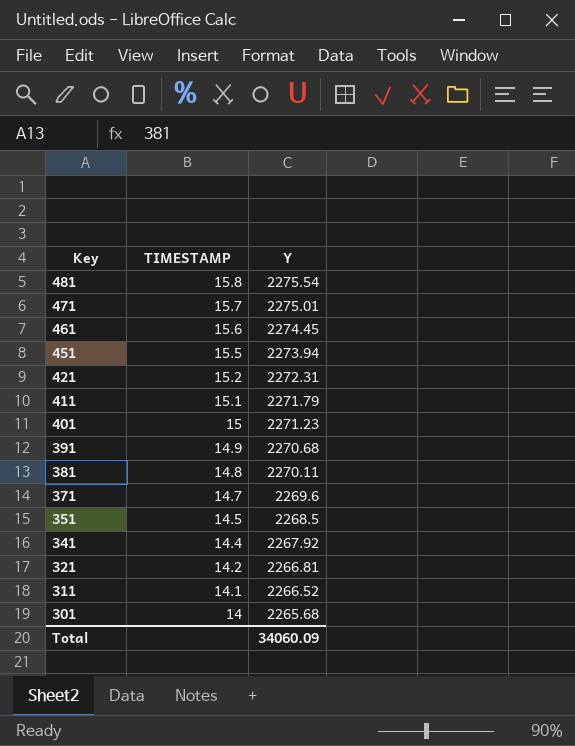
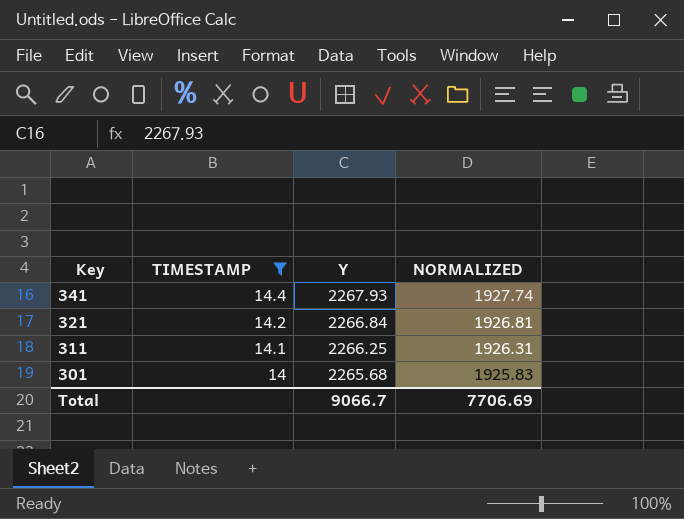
filter: none -> TIMESTAMP <= 14.4
column NORMALIZED | formula: none -> [Y] * 0.85
341 | Y: 2267.92 -> 2267.93
321 | Y: 2266.81 -> 2266.84
311 | Y: 2266.52 -> 2266.25
Total | Y: 34060.09 -> 9066.7

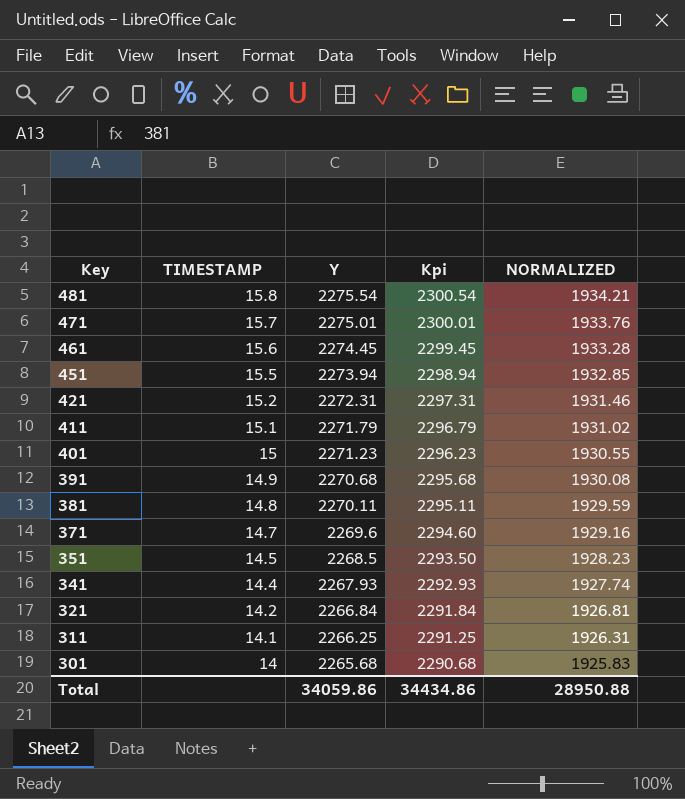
filter: TIMESTAMP <= 14.4 -> none
column Kpi | formula: none -> [Y] + 25
Total | Y: 9066.7 -> 34059.86
Total | NORMALIZED: 7706.69 -> 28950.88

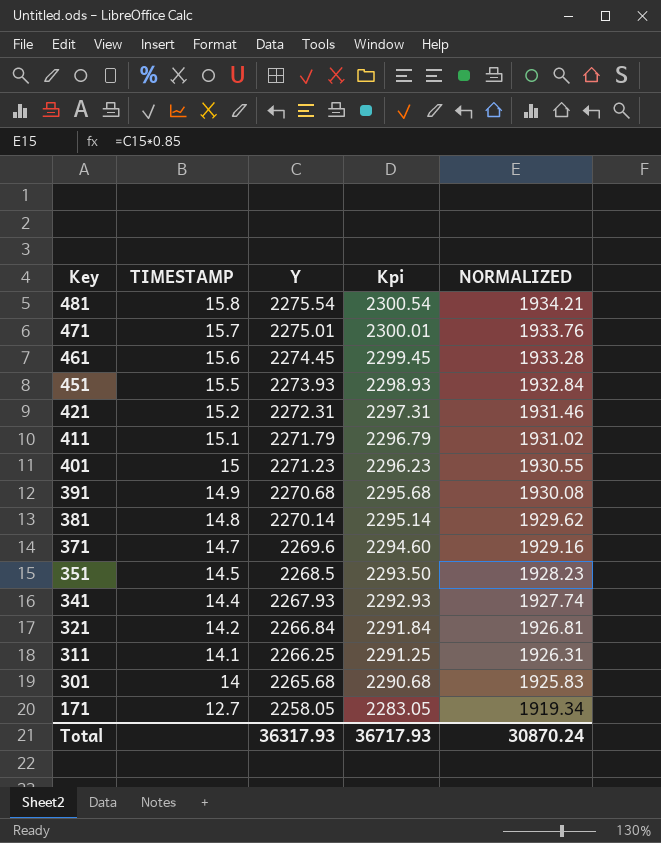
451 | Y: 2273.94 -> 2273.93
451 | Kpi: 2298.94 -> 2298.93
451 | NORMALIZED: 1932.85 -> 1932.84
381 | Y: 2270.11 -> 2270.14
381 | Kpi: 2295.11 -> 2295.14
381 | NORMALIZED: 1929.59 -> 1929.62
row 171: none -> 12.7 | 2258.05 | 2283.05 | 1919.34
Total | Y: 34059.86 -> 36317.93
Total | Kpi: 34434.86 -> 36717.93
Total | NORMALIZED: 28950.88 -> 30870.24

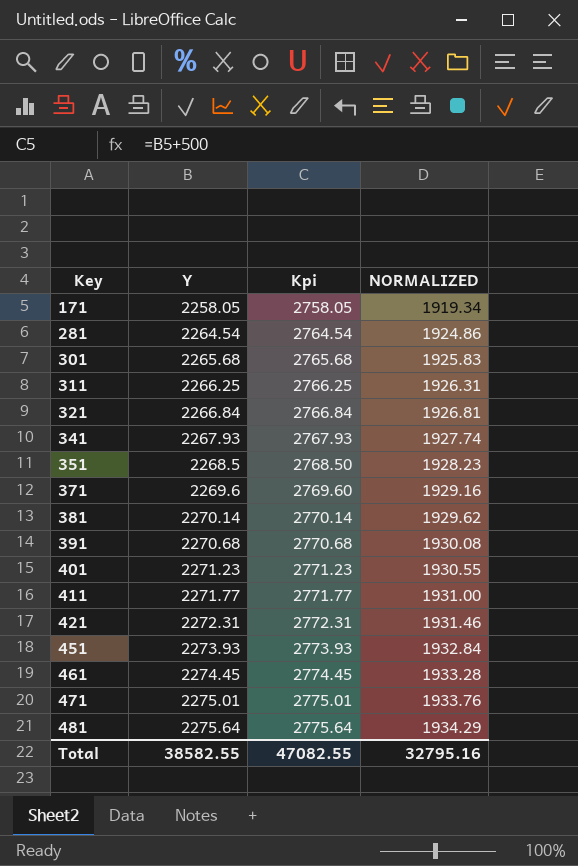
row order: Key descending -> Key ascending
column TIMESTAMP | position: 2 -> none
column Kpi | formula: [Y] + 25 -> [Y] + 500
row 281: none -> 2264.54 | 2764.54 | 1924.86
411 | Y: 2271.79 -> 2271.77
411 | NORMALIZED: 1931.02 -> 1931.00
481 | Y: 2275.54 -> 2275.64
481 | NORMALIZED: 1934.21 -> 1934.29
Total | Y: 36317.93 -> 38582.55
Total | Kpi: 36717.93 -> 47082.55
Total | NORMALIZED: 30870.24 -> 32795.16

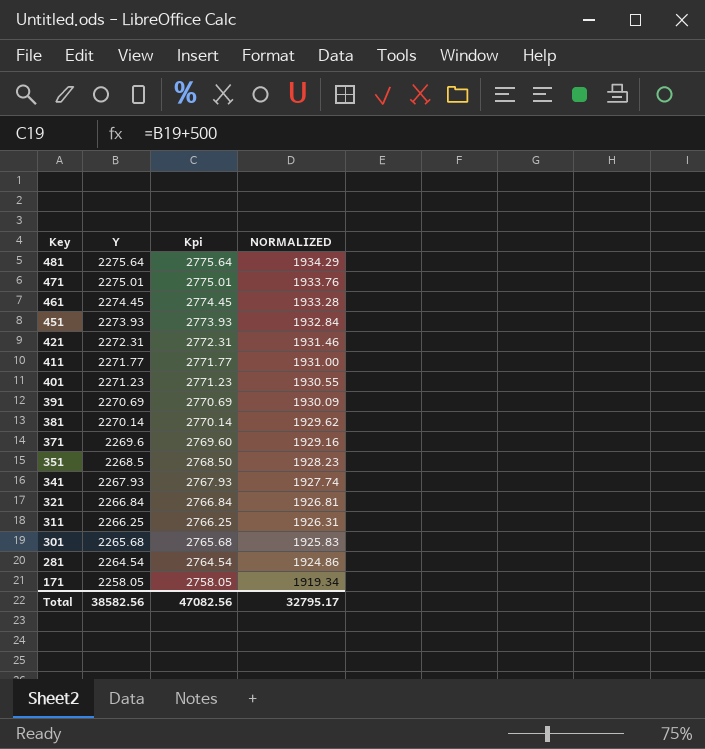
row order: Key ascending -> Key descending
391 | Y: 2270.68 -> 2270.69
391 | Kpi: 2770.68 -> 2770.69
391 | NORMALIZED: 1930.08 -> 1930.09
Total | Y: 38582.55 -> 38582.56
Total | Kpi: 47082.55 -> 47082.56
Total | NORMALIZED: 32795.16 -> 32795.17

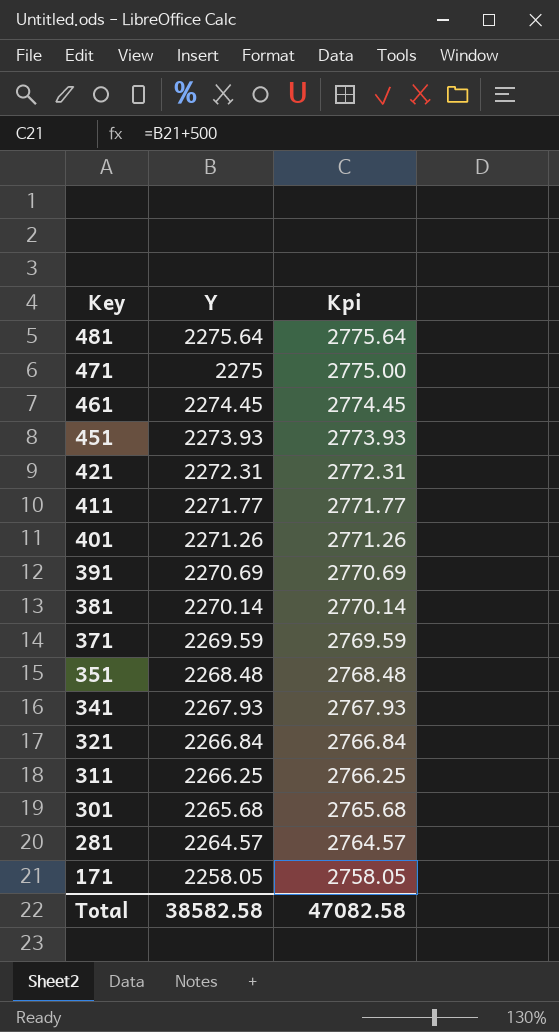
column NORMALIZED | formula: [Y] * 0.85 -> none
471 | Y: 2275.01 -> 2275
471 | Kpi: 2775.01 -> 2775.00
401 | Y: 2271.23 -> 2271.26
401 | Kpi: 2771.23 -> 2771.26
371 | Y: 2269.6 -> 2269.59
371 | Kpi: 2769.60 -> 2769.59
351 | Y: 2268.5 -> 2268.48
351 | Kpi: 2768.50 -> 2768.48
281 | Y: 2264.54 -> 2264.57
281 | Kpi: 2764.54 -> 2764.57
Total | Y: 38582.56 -> 38582.58
Total | Kpi: 47082.56 -> 47082.58

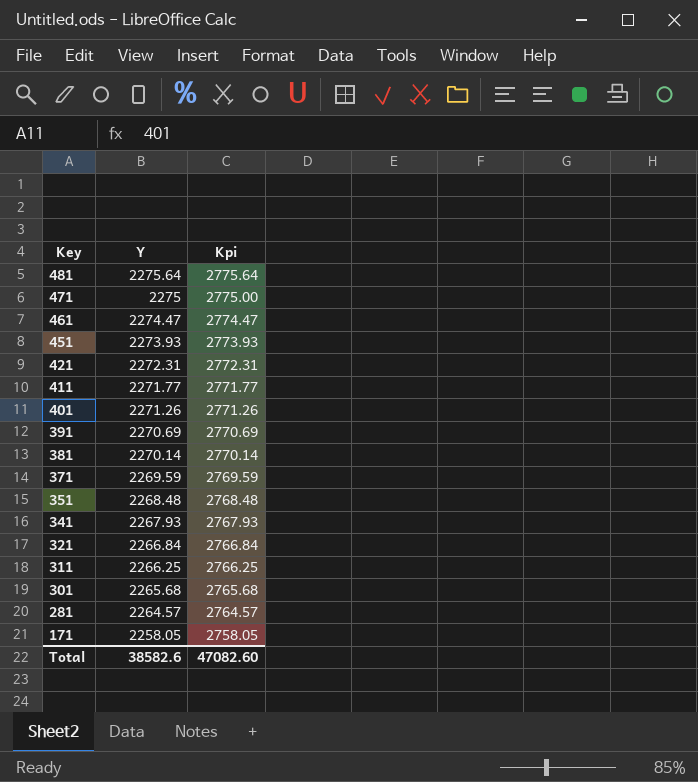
461 | Y: 2274.45 -> 2274.47
461 | Kpi: 2774.45 -> 2774.47
Total | Y: 38582.58 -> 38582.6
Total | Kpi: 47082.58 -> 47082.60

